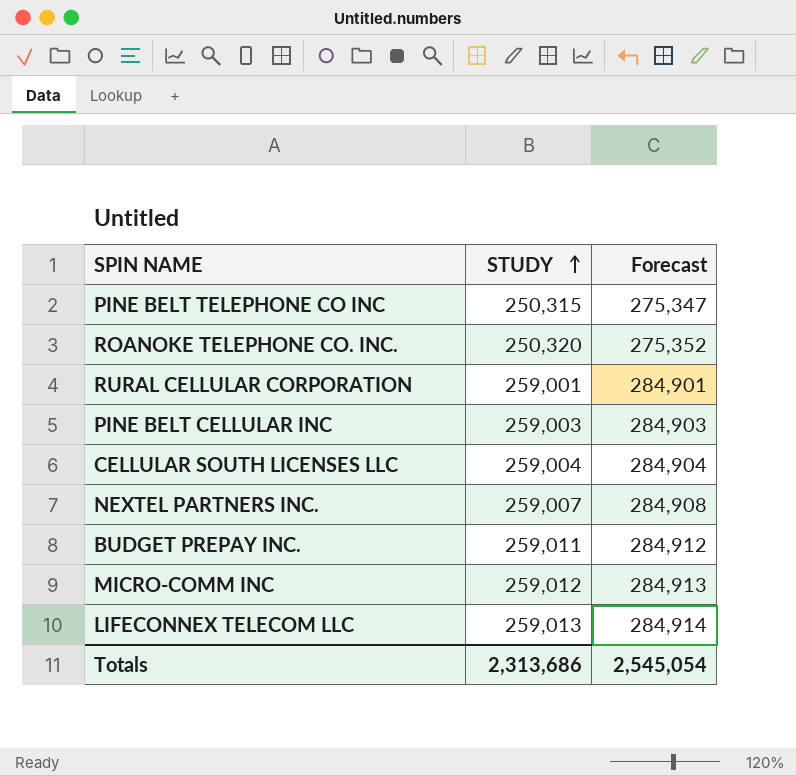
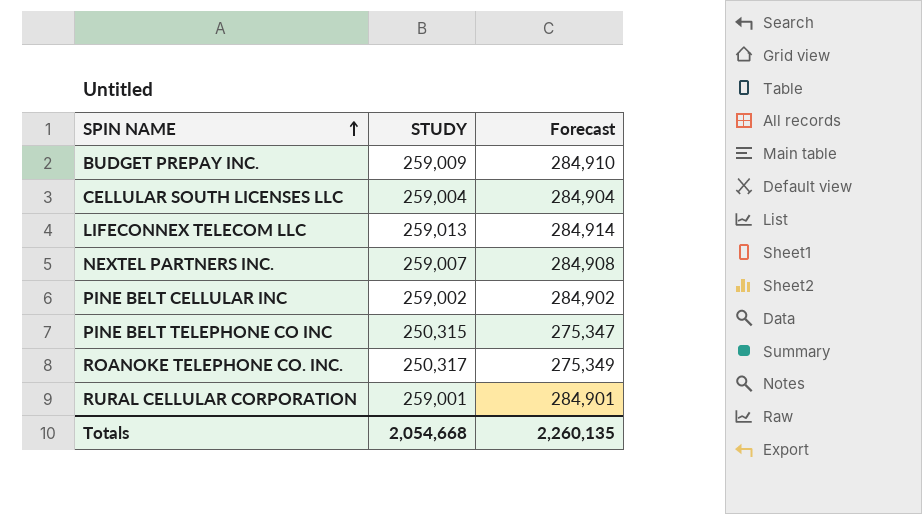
row order: STUDY ascending -> SPIN NAME ascending
row MICRO-COMM INC: 259,012 | 284,913 -> none
BUDGET PREPAY INC. | STUDY: 259,011 -> 259,009
BUDGET PREPAY INC. | Forecast: 284,912 -> 284,910
PINE BELT CELLULAR INC | STUDY: 259,003 -> 259,002
PINE BELT CELLULAR INC | Forecast: 284,903 -> 284,902
ROANOKE TELEPHONE CO. INC. | STUDY: 250,320 -> 250,317
ROANOKE TELEPHONE CO. INC. | Forecast: 275,352 -> 275,349
Totals | STUDY: 2,313,686 -> 2,054,668
Totals | Forecast: 2,545,054 -> 2,260,135

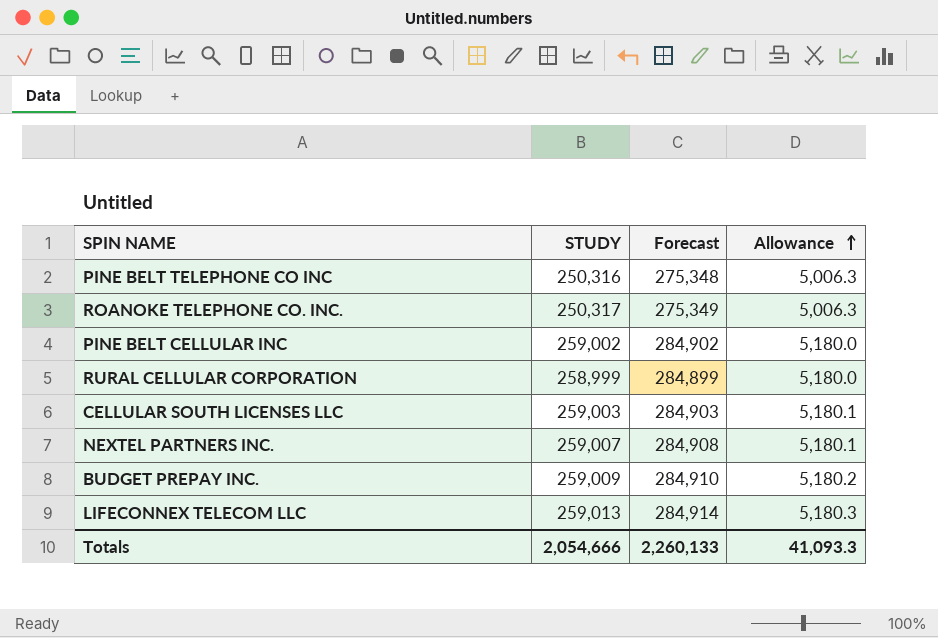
row order: SPIN NAME ascending -> Allowance ascending
column Allowance | formula: none -> [STUDY] * 0.02
PINE BELT TELEPHONE CO INC | STUDY: 250,315 -> 250,316
PINE BELT TELEPHONE CO INC | Forecast: 275,347 -> 275,348
RURAL CELLULAR CORPORATION | STUDY: 259,001 -> 258,999
RURAL CELLULAR CORPORATION | Forecast: 284,901 -> 284,899
CELLULAR SOUTH LICENSES LLC | STUDY: 259,004 -> 259,003
CELLULAR SOUTH LICENSES LLC | Forecast: 284,904 -> 284,903
Totals | STUDY: 2,054,668 -> 2,054,666
Totals | Forecast: 2,260,135 -> 2,260,133

